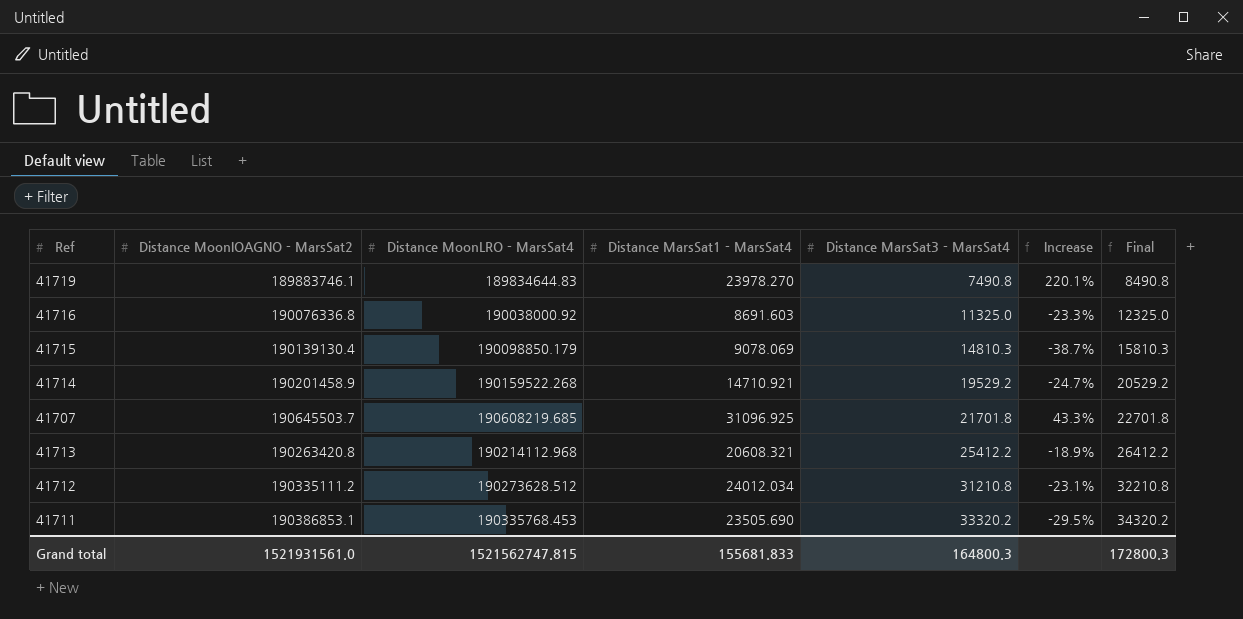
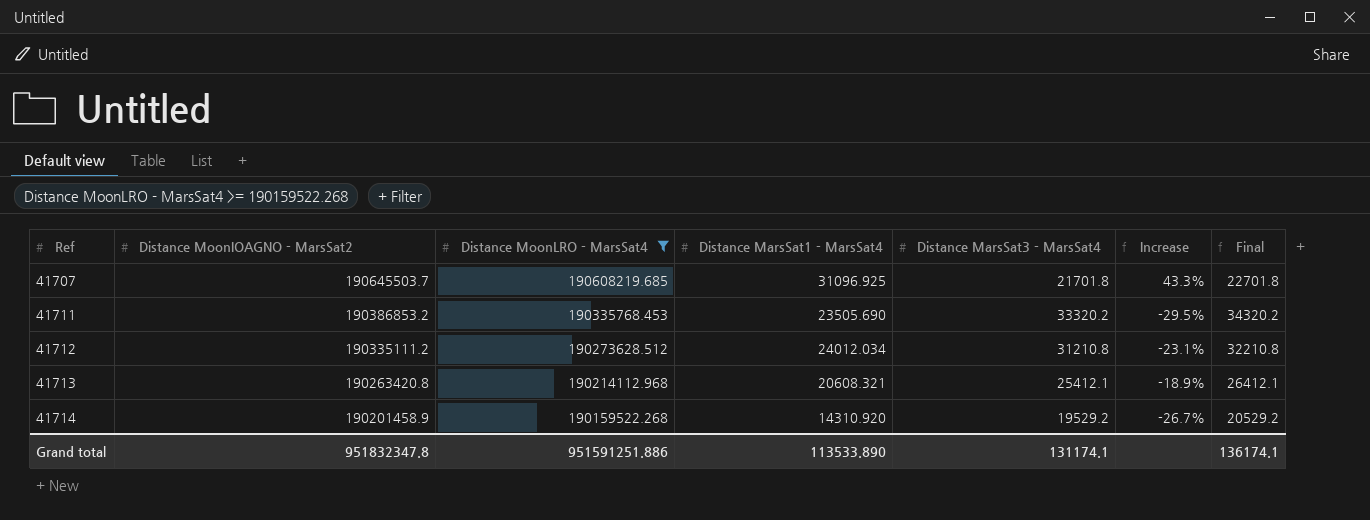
filter: none -> Distance MoonLRO - MarsSat4 >= 190159522.268
row order: Distance MarsSat3 - MarsSat4 ascending -> Ref ascending
41711 | Distance MoonIOAGNO - MarsSat2: 190386853.1 -> 190386853.2
41713 | Distance MarsSat3 - MarsSat4: 25412.2 -> 25412.1
41713 | Final: 26412.2 -> 26412.1
41714 | Distance MarsSat1 - MarsSat4: 14710.921 -> 14310.920
41714 | Increase: -24.7% -> -26.7%
Grand total | Distance MoonIOAGNO - MarsSat2: 1521931561.0 -> 951832347.8
Grand total | Distance MoonLRO - MarsSat4: 1521562747.815 -> 951591251.886
Grand total | Distance MarsSat1 - MarsSat4: 155681.833 -> 113533.890
Grand total | Distance MarsSat3 - MarsSat4: 164800.3 -> 131174.1
Grand total | Final: 172800.3 -> 136174.1

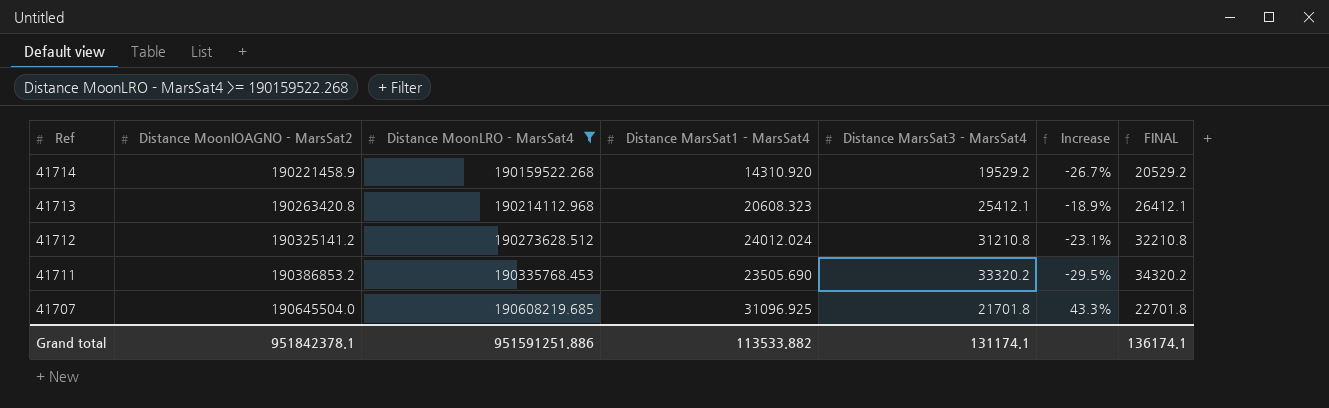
row order: Ref ascending -> Ref descending
column name: Final -> FINAL
41714 | Distance MoonIOAGNO - MarsSat2: 190201458.9 -> 190221458.9
41713 | Distance MarsSat1 - MarsSat4: 20608.321 -> 20608.323
41712 | Distance MoonIOAGNO - MarsSat2: 190335111.2 -> 190325141.2
41712 | Distance MarsSat1 - MarsSat4: 24012.034 -> 24012.024
41707 | Distance MoonIOAGNO - MarsSat2: 190645503.7 -> 190645504.0
Grand total | Distance MoonIOAGNO - MarsSat2: 951832347.8 -> 951842378.1
Grand total | Distance MarsSat1 - MarsSat4: 113533.890 -> 113533.882

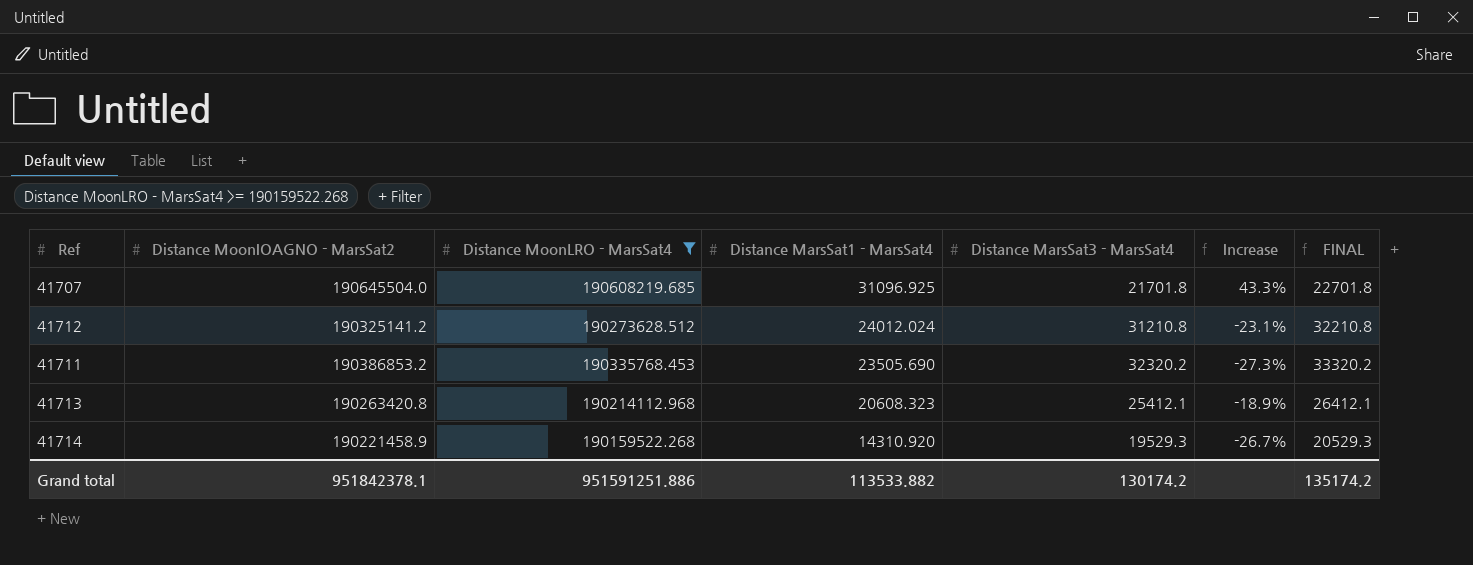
row order: Ref descending -> Distance MarsSat1 - MarsSat4 descending
41711 | Distance MarsSat3 - MarsSat4: 33320.2 -> 32320.2
41711 | Increase: -29.5% -> -27.3%
41711 | FINAL: 34320.2 -> 33320.2
41714 | Distance MarsSat3 - MarsSat4: 19529.2 -> 19529.3
41714 | FINAL: 20529.2 -> 20529.3
Grand total | Distance MarsSat3 - MarsSat4: 131174.1 -> 130174.2
Grand total | FINAL: 136174.1 -> 135174.2

